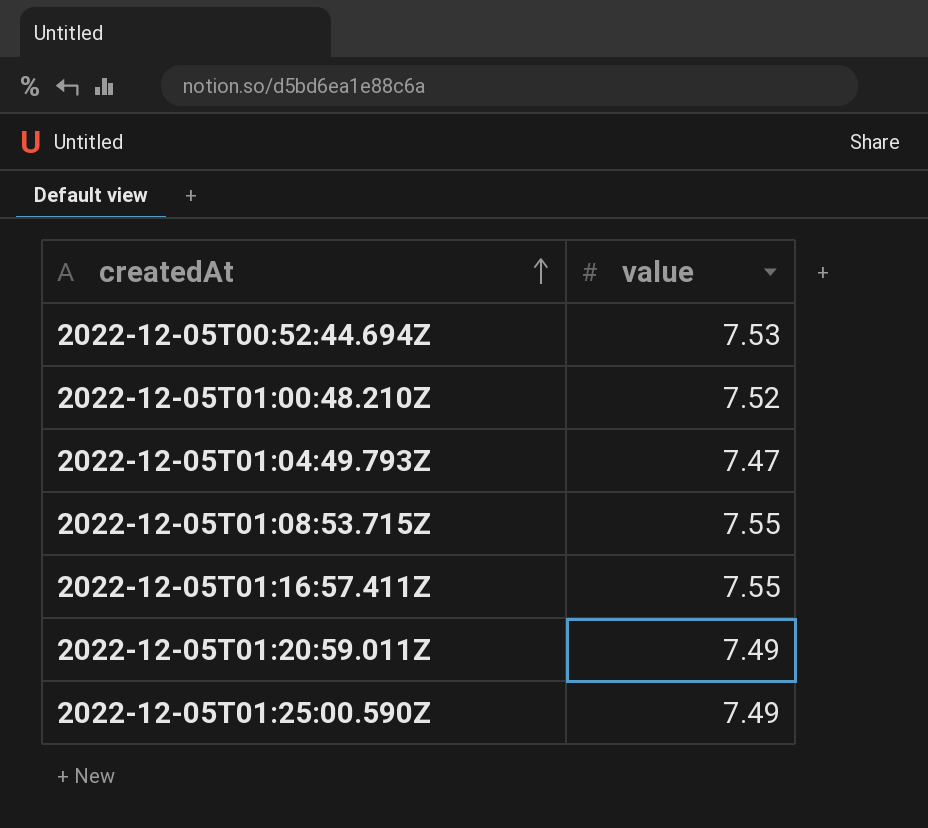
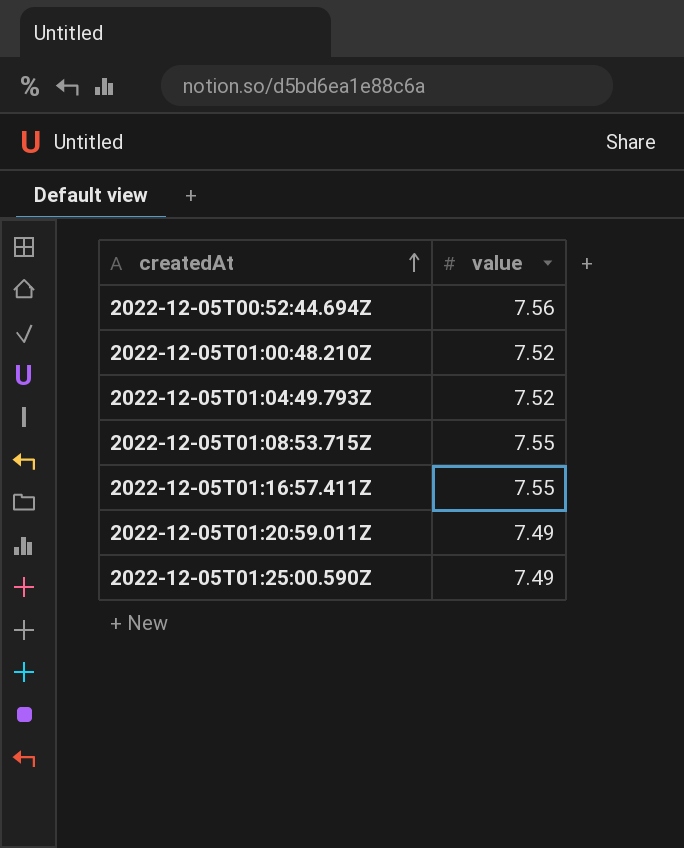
2022-12-05T00:52:44.694Z | value: 7.53 -> 7.56
2022-12-05T01:04:49.793Z | value: 7.47 -> 7.52

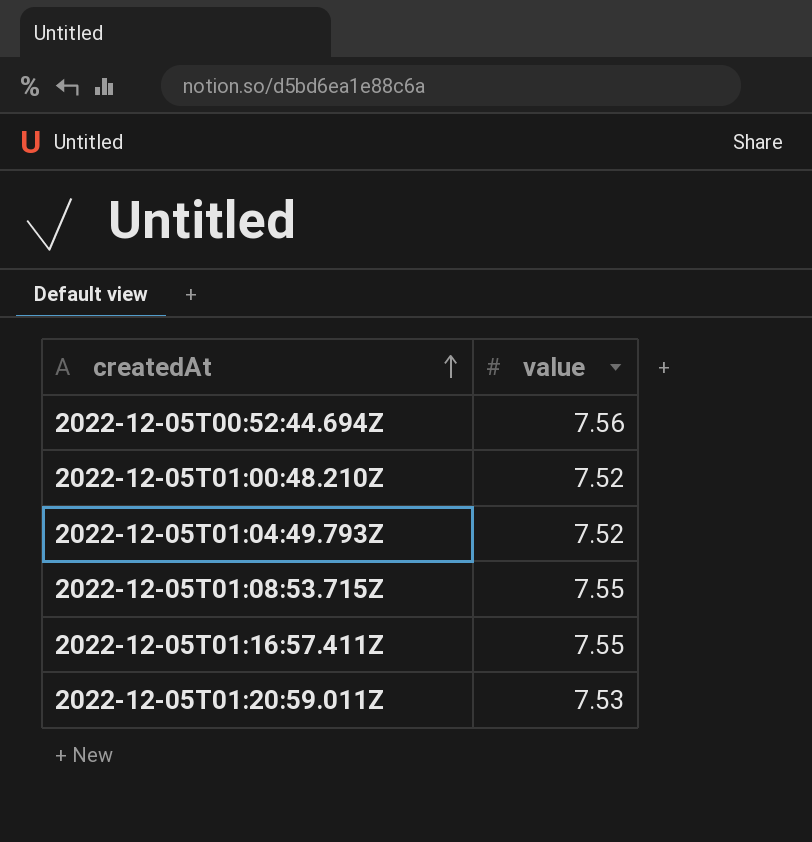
row 2022-12-05T01:25:00.590Z: 7.49 -> none
2022-12-05T01:20:59.011Z | value: 7.49 -> 7.53

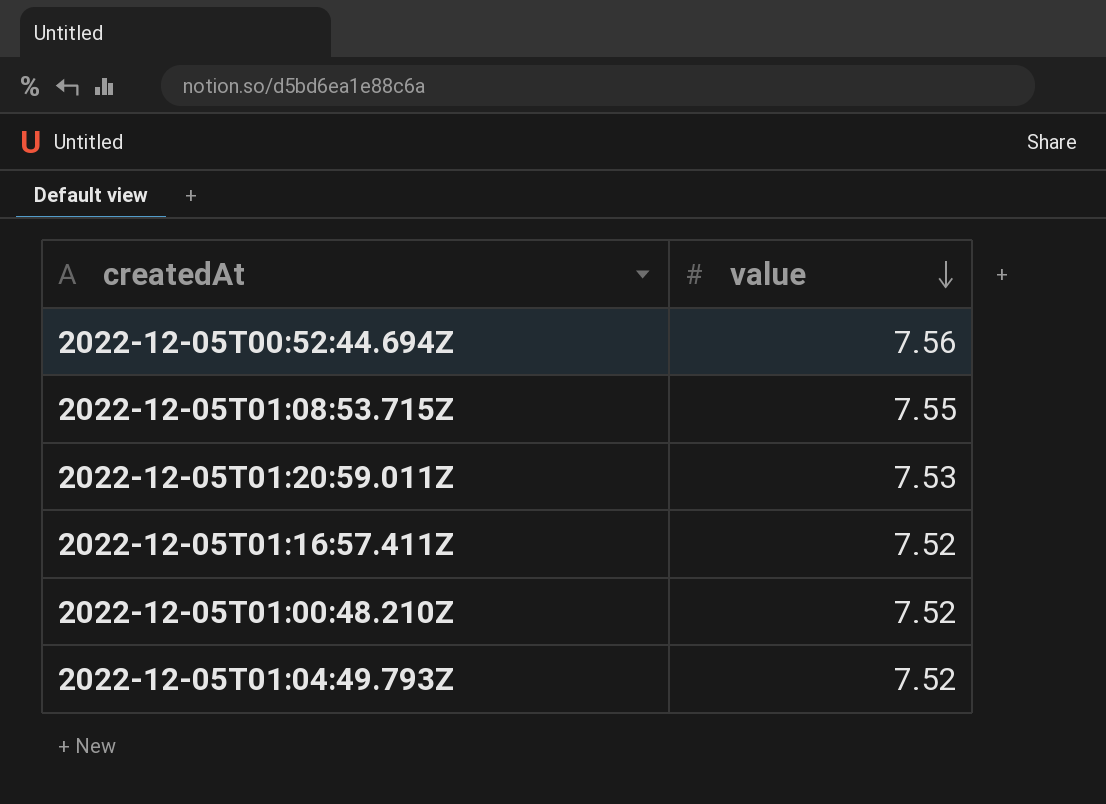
row order: createdAt ascending -> value descending
2022-12-05T01:16:57.411Z | value: 7.55 -> 7.52

